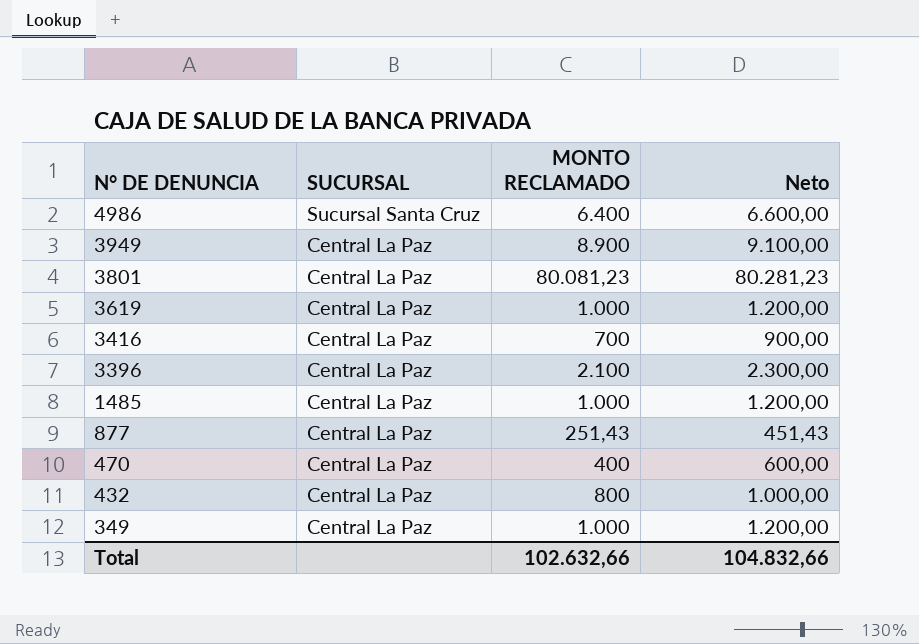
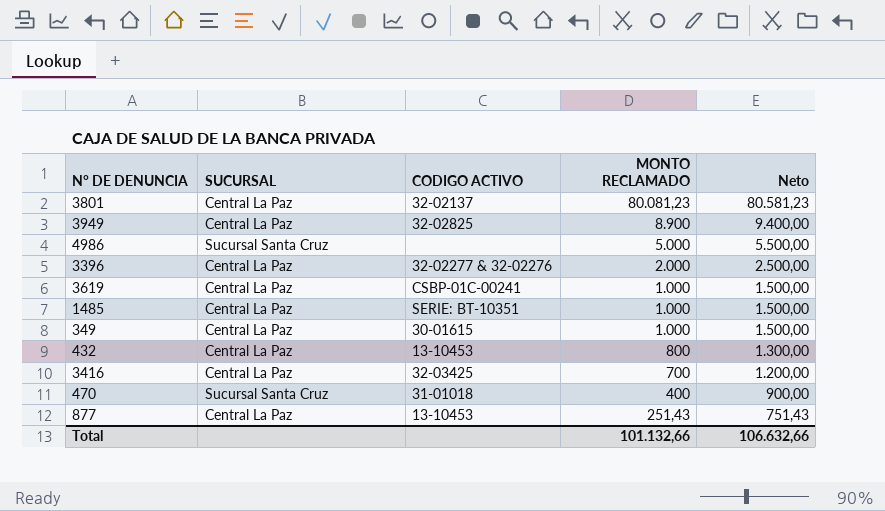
row order: N° DE DENUNCIA descending -> MONTO RECLAMADO descending
column CODIGO ACTIVO | position: none -> 3
column Neto | formula: [MONTO RECLAMADO] + 200 -> [MONTO RECLAMADO] + 500
4986 | MONTO RECLAMADO: 6.400 -> 5.000
3396 | MONTO RECLAMADO: 2.100 -> 2.000
470 | SUCURSAL: Central La Paz -> Sucursal Santa Cruz
Total | MONTO RECLAMADO: 102.632,66 -> 101.132,66
Total | Neto: 104.832,66 -> 106.632,66

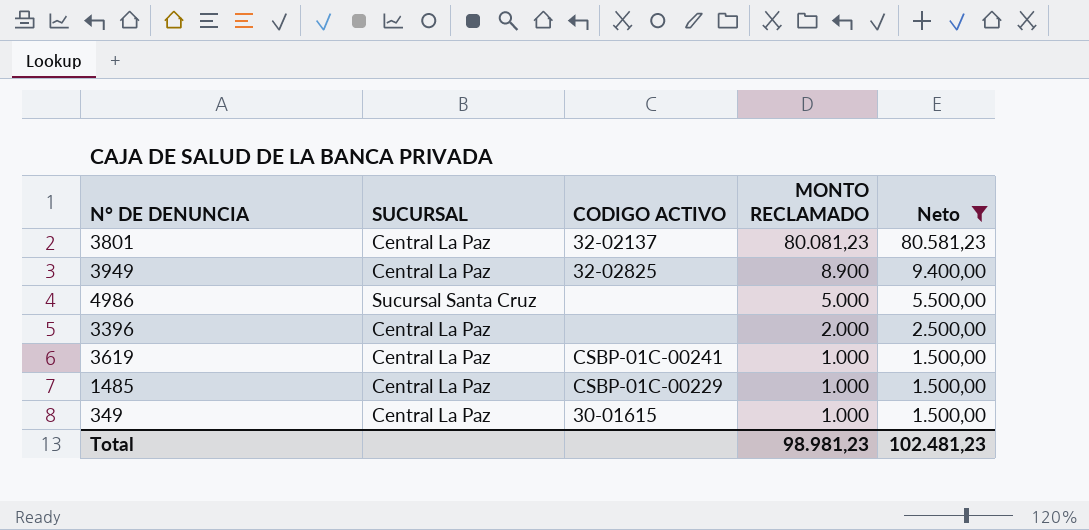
filter: none -> Neto >= 1.500,00
3396 | CODIGO ACTIVO: 32-02277 & 32-02276 -> none
1485 | CODIGO ACTIVO: SERIE: BT-10351 -> CSBP-01C-00229
Total | MONTO RECLAMADO: 101.132,66 -> 98.981,23
Total | Neto: 106.632,66 -> 102.481,23

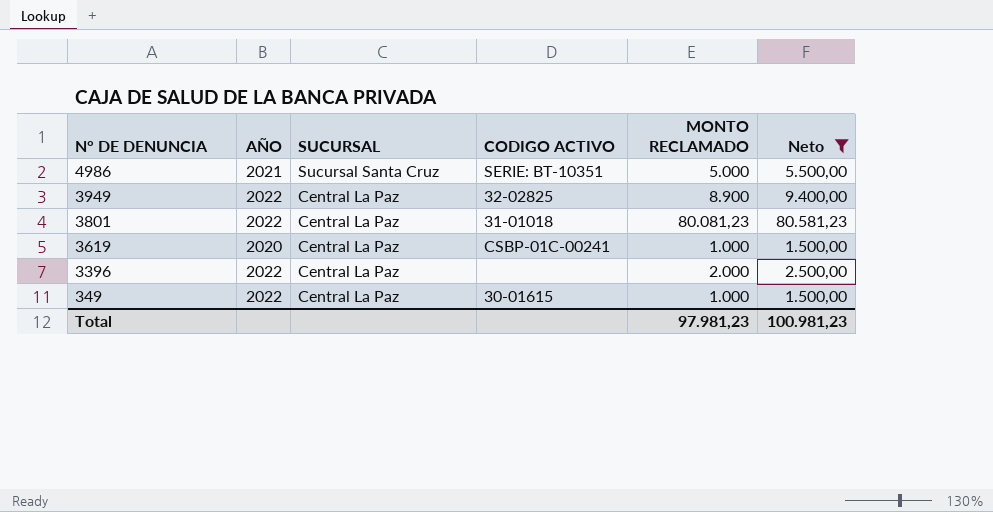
row order: MONTO RECLAMADO descending -> N° DE DENUNCIA descending
column AÑO | position: none -> 2
row 1485: Central La Paz | CSBP-01C-00229 | 1.000 | 1.500,00 -> none
4986 | CODIGO ACTIVO: none -> SERIE: BT-10351
3801 | CODIGO ACTIVO: 32-02137 -> 31-01018
Total | MONTO RECLAMADO: 98.981,23 -> 97.981,23
Total | Neto: 102.481,23 -> 100.981,23

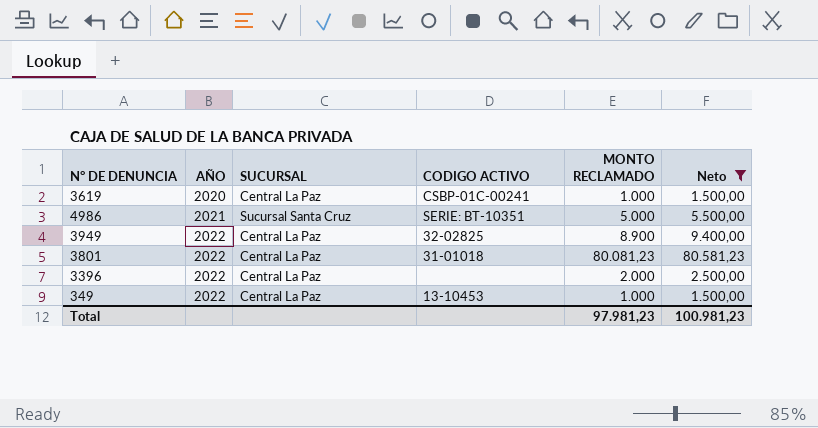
row order: N° DE DENUNCIA descending -> AÑO ascending
349 | CODIGO ACTIVO: 30-01615 -> 13-10453

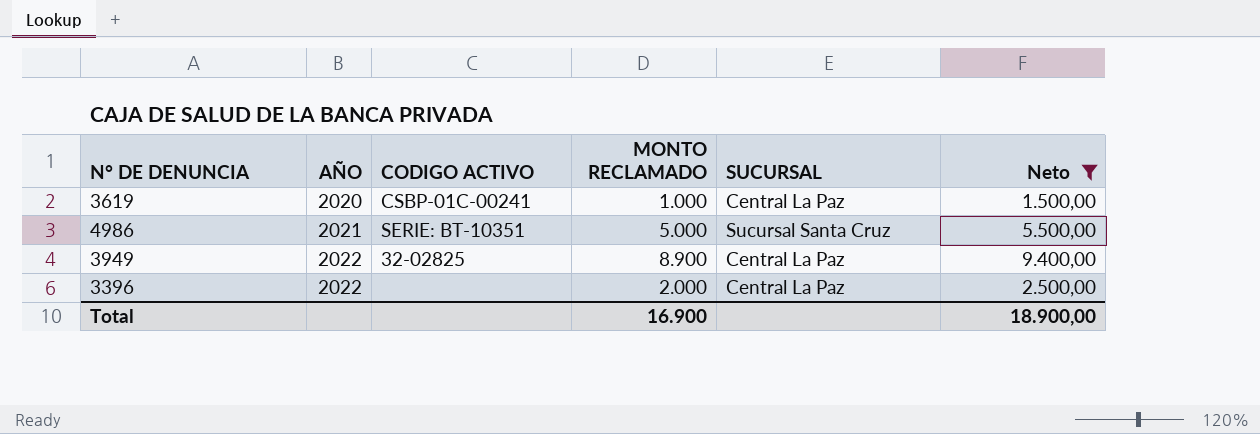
column SUCURSAL | position: 3 -> 5
row 3801: 2022 | Central La Paz | 31-01018 | 80.081,23 | 80.581,23 -> none
row 349: 2022 | Central La Paz | 13-10453 | 1.000 | 1.500,00 -> none
Total | MONTO RECLAMADO: 97.981,23 -> 16.900
Total | Neto: 100.981,23 -> 18.900,00

